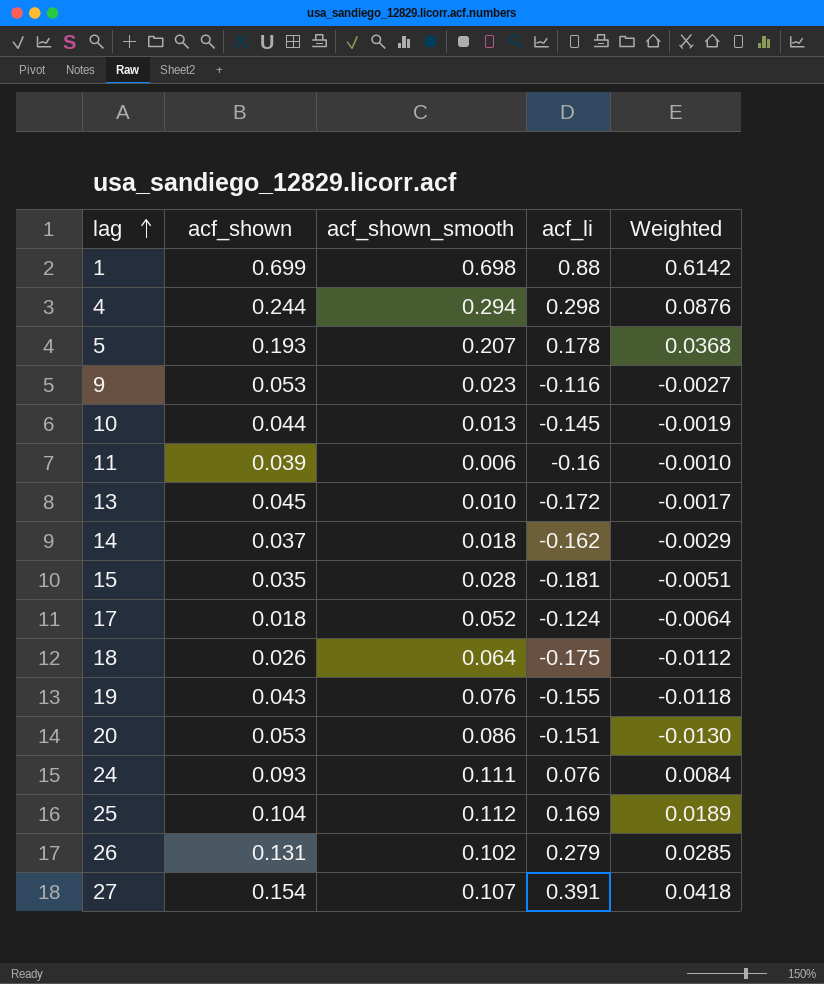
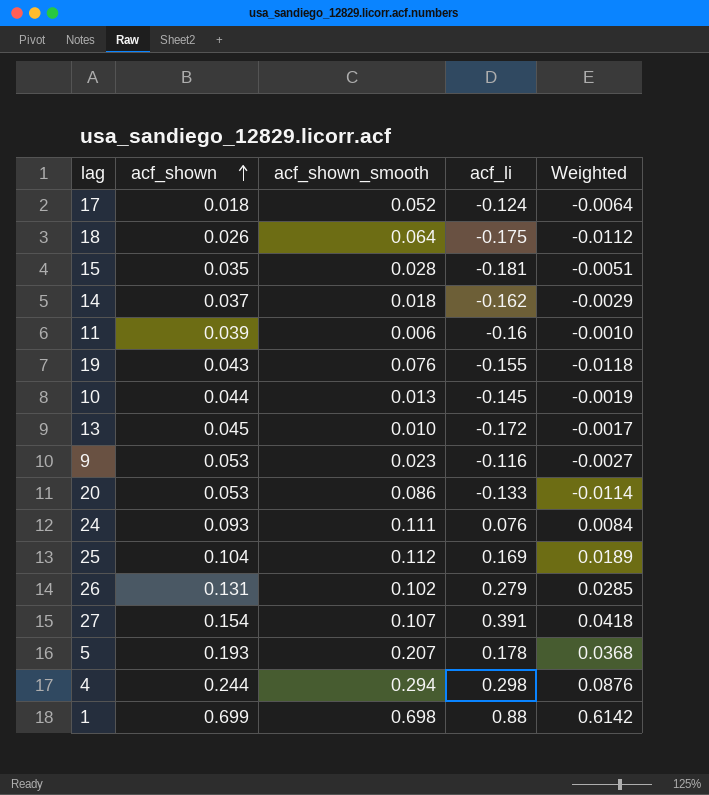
row order: lag ascending -> acf_shown ascending
20 | acf_li: -0.151 -> -0.133
20 | Weighted: -0.0130 -> -0.0114

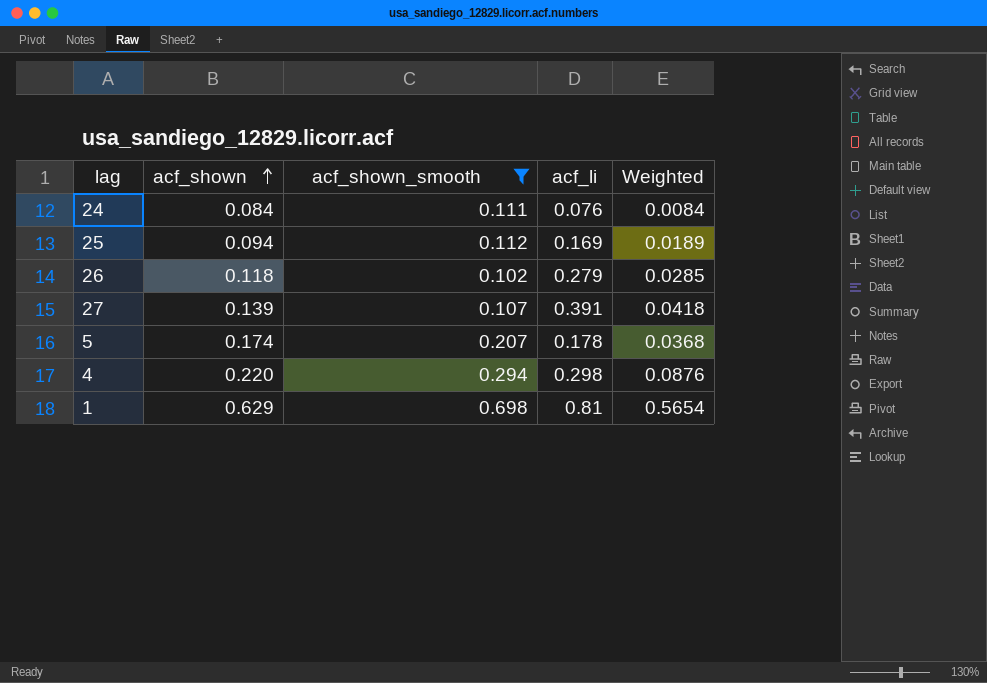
filter: none -> acf_shown_smooth >= 0.102
24 | acf_shown: 0.093 -> 0.084
25 | acf_shown: 0.104 -> 0.094
26 | acf_shown: 0.131 -> 0.118
27 | acf_shown: 0.154 -> 0.139
5 | acf_shown: 0.193 -> 0.174
4 | acf_shown: 0.244 -> 0.220
1 | acf_shown: 0.699 -> 0.629
1 | acf_li: 0.88 -> 0.81
1 | Weighted: 0.6142 -> 0.5654

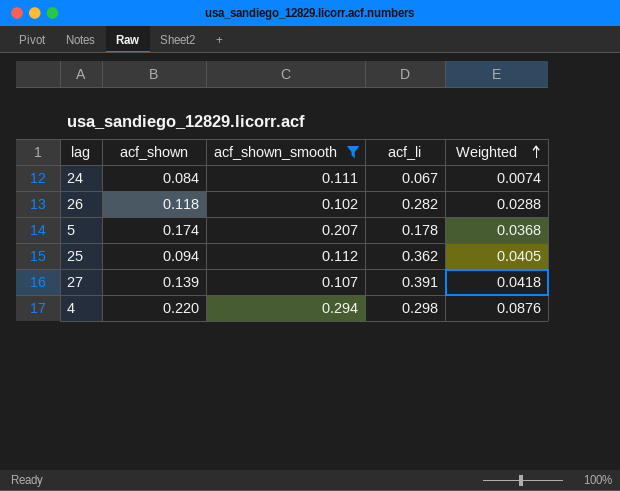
row order: acf_shown ascending -> Weighted ascending
row 1: 0.629 | 0.698 | 0.81 | 0.5654 -> none
24 | acf_li: 0.076 -> 0.067
24 | Weighted: 0.0084 -> 0.0074
26 | acf_li: 0.279 -> 0.282
26 | Weighted: 0.0285 -> 0.0288
25 | acf_li: 0.169 -> 0.362
25 | Weighted: 0.0189 -> 0.0405

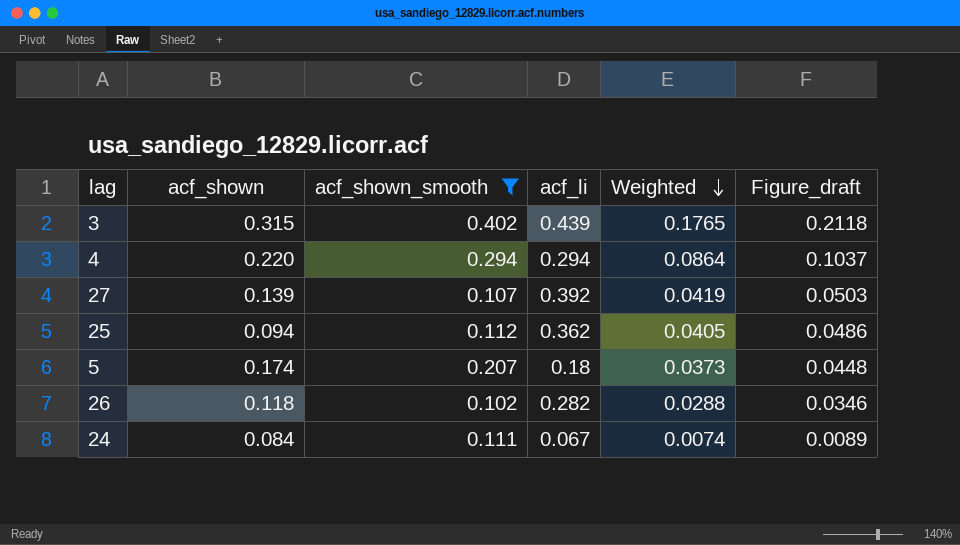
row order: Weighted ascending -> Weighted descending
column Figure_draft | formula: none -> [Weighted] * 1.2
row 3: none -> 0.315 | 0.402 | 0.439 | 0.1765 | 0.2118
4 | acf_li: 0.298 -> 0.294
4 | Weighted: 0.0876 -> 0.0864
27 | acf_li: 0.391 -> 0.392
27 | Weighted: 0.0418 -> 0.0419
5 | acf_li: 0.178 -> 0.18
5 | Weighted: 0.0368 -> 0.0373

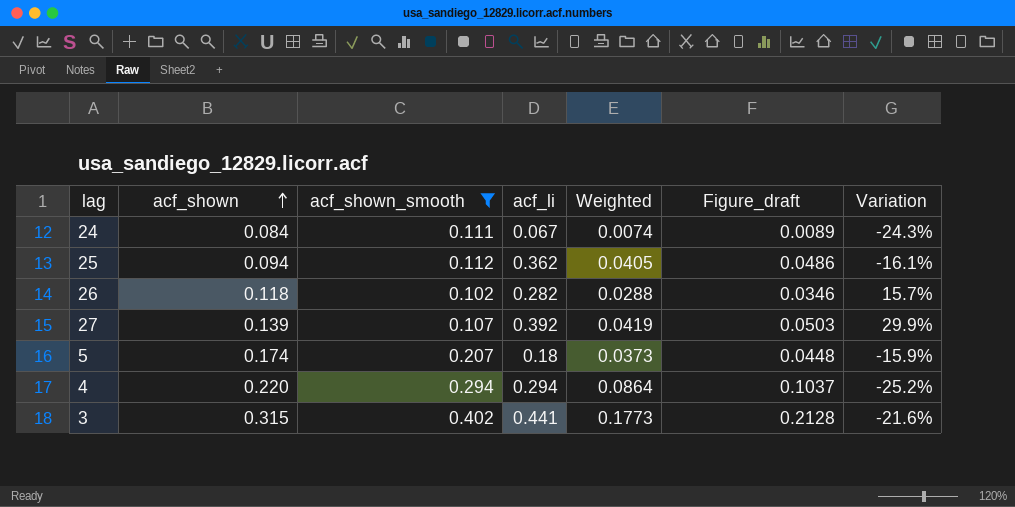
row order: Weighted descending -> acf_shown ascending
column Variation | formula: none -> ([acf_shown] - [acf_shown_smooth]) / [acf_shown_smooth]
3 | acf_li: 0.439 -> 0.441
3 | Weighted: 0.1765 -> 0.1773
3 | Figure_draft: 0.2118 -> 0.2128

